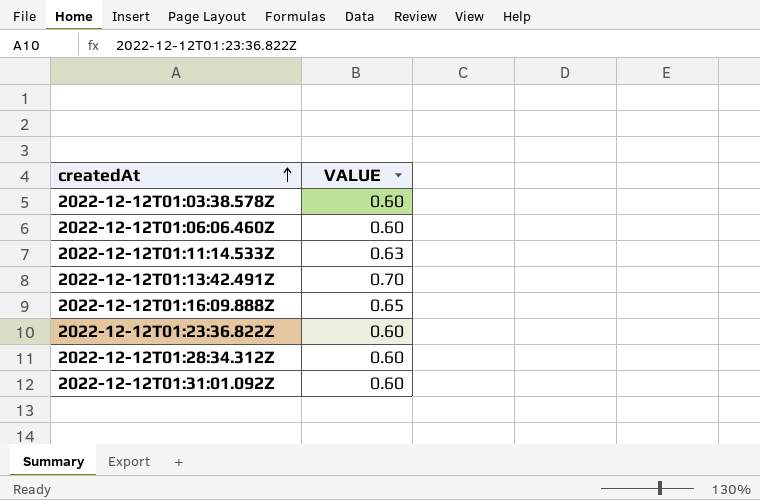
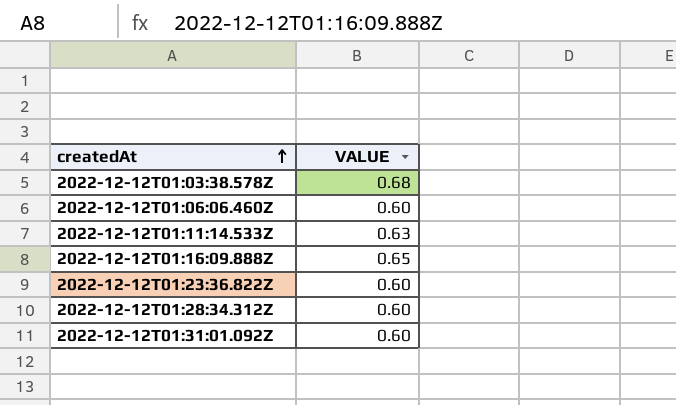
row 2022-12-12T01:13:42.491Z: 0.70 -> none
2022-12-12T01:03:38.578Z | VALUE: 0.60 -> 0.68

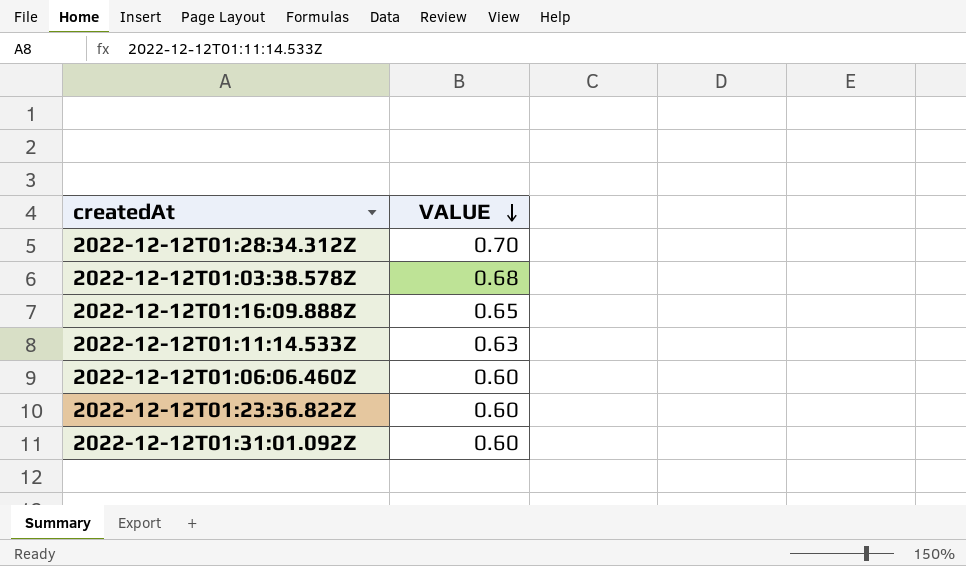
row order: createdAt ascending -> VALUE descending
2022-12-12T01:28:34.312Z | VALUE: 0.60 -> 0.70

